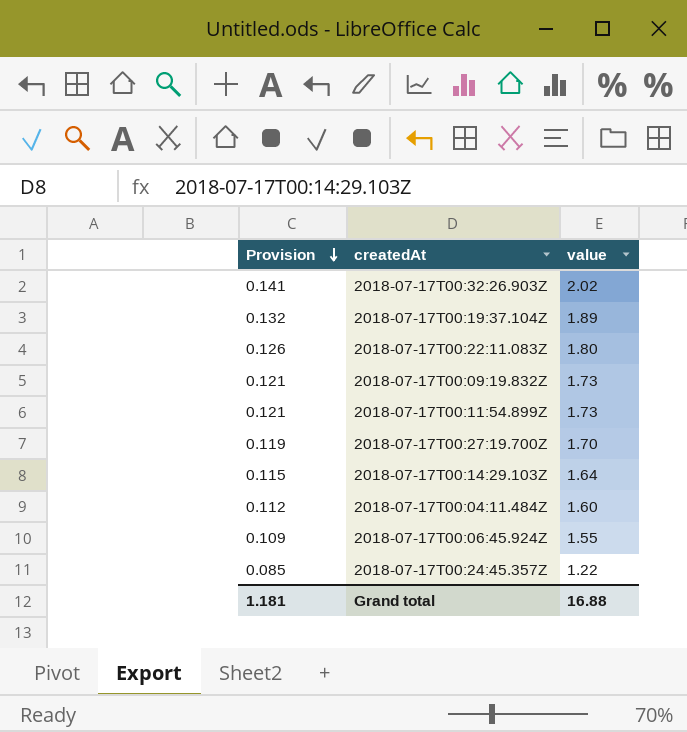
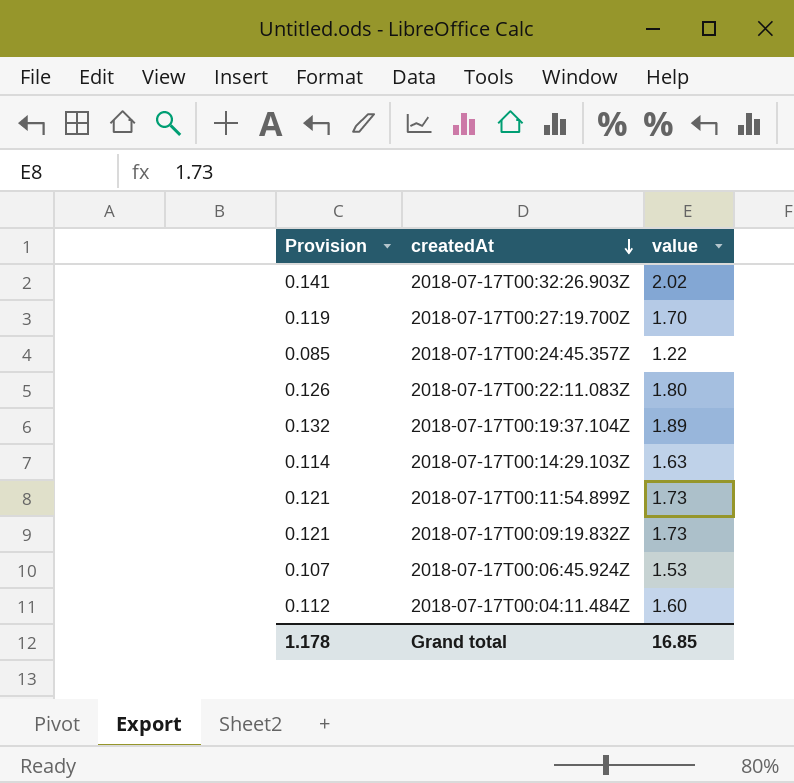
row order: Provision descending -> createdAt descending
2018-07-17T00:14:29.103Z | Provision: 0.115 -> 0.114
2018-07-17T00:14:29.103Z | value: 1.64 -> 1.63
2018-07-17T00:06:45.924Z | Provision: 0.109 -> 0.107
2018-07-17T00:06:45.924Z | value: 1.55 -> 1.53
Grand total | Provision: 1.181 -> 1.178
Grand total | value: 16.88 -> 16.85

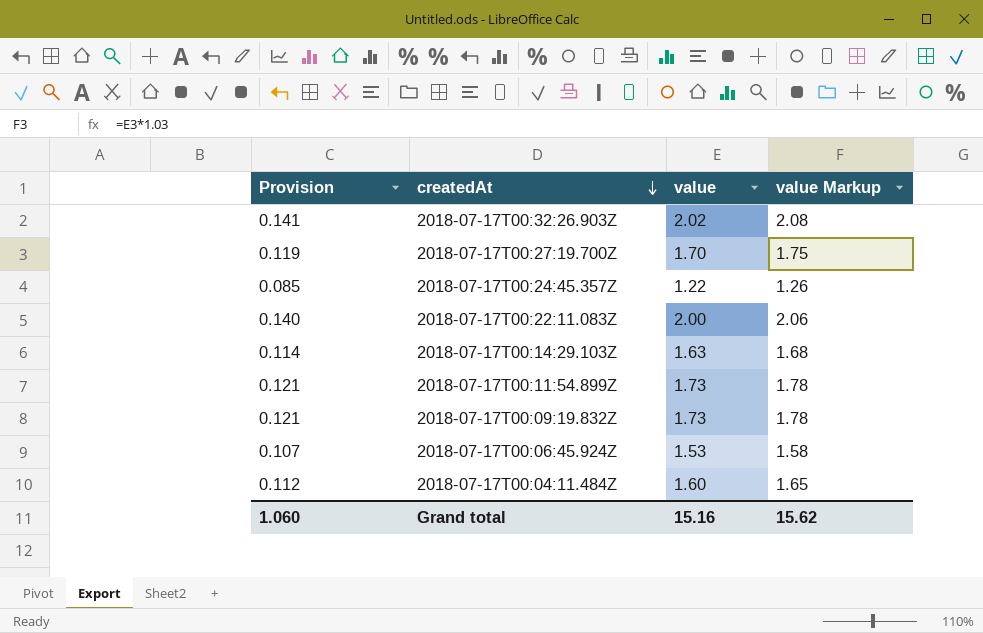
column value Markup | formula: none -> [value] * 1.03
row 2018-07-17T00:19:37.104Z: 0.132 | 1.89 -> none
2018-07-17T00:22:11.083Z | Provision: 0.126 -> 0.140
2018-07-17T00:22:11.083Z | value: 1.80 -> 2.00
Grand total | Provision: 1.178 -> 1.060
Grand total | value: 16.85 -> 15.16

